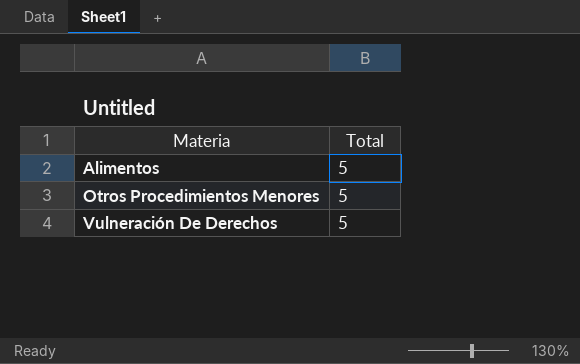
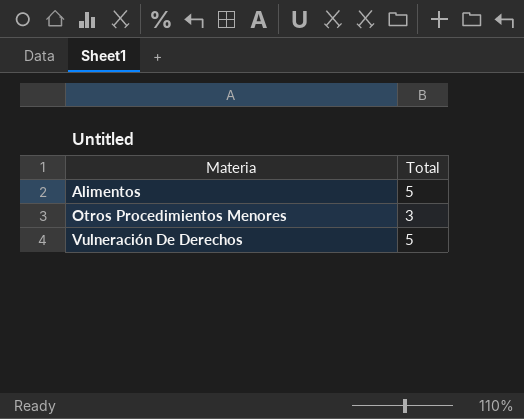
Otros Procedimientos Menores | Total: 5 -> 3

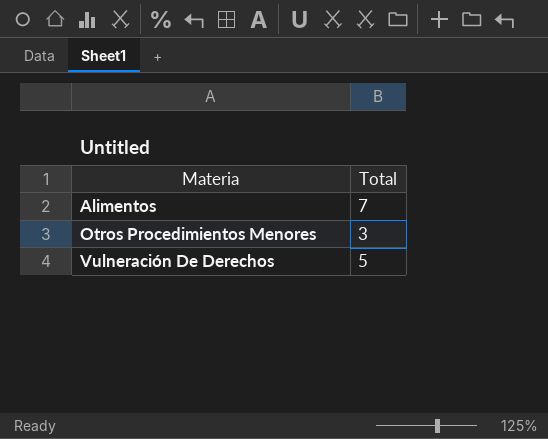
Alimentos | Total: 5 -> 7

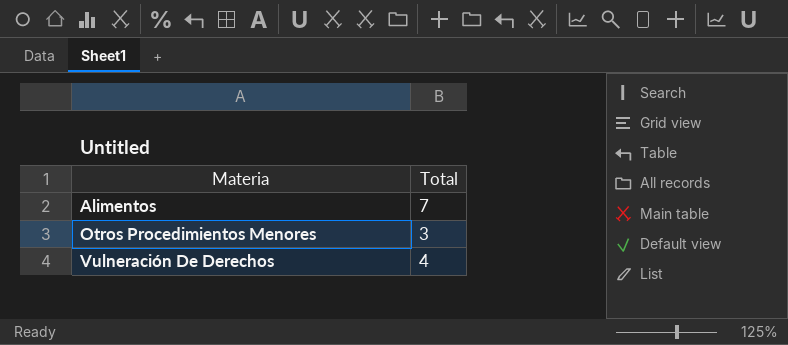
Vulneración De Derechos | Total: 5 -> 4

